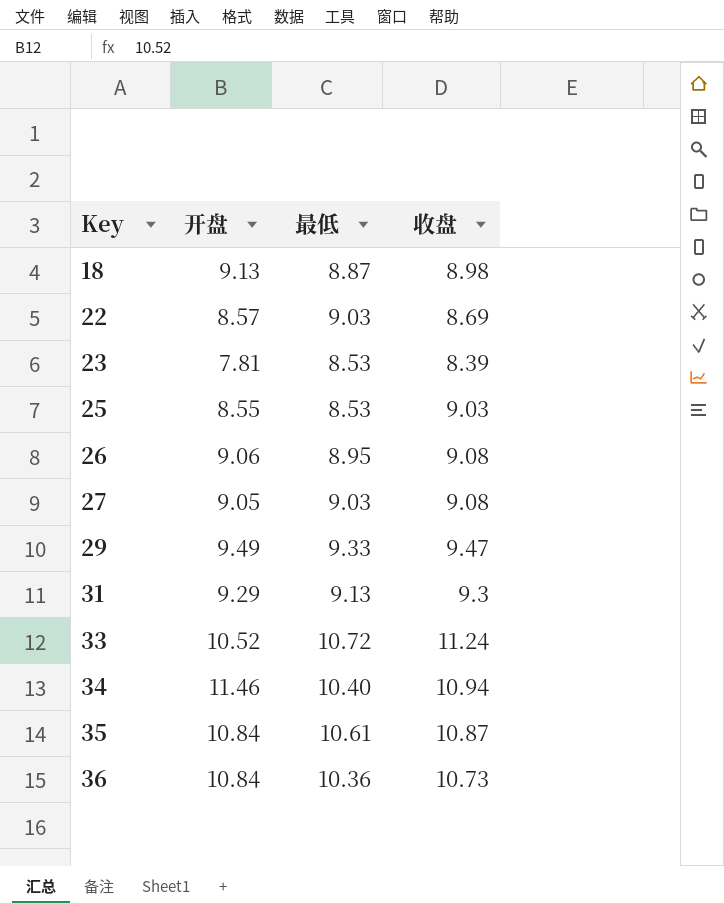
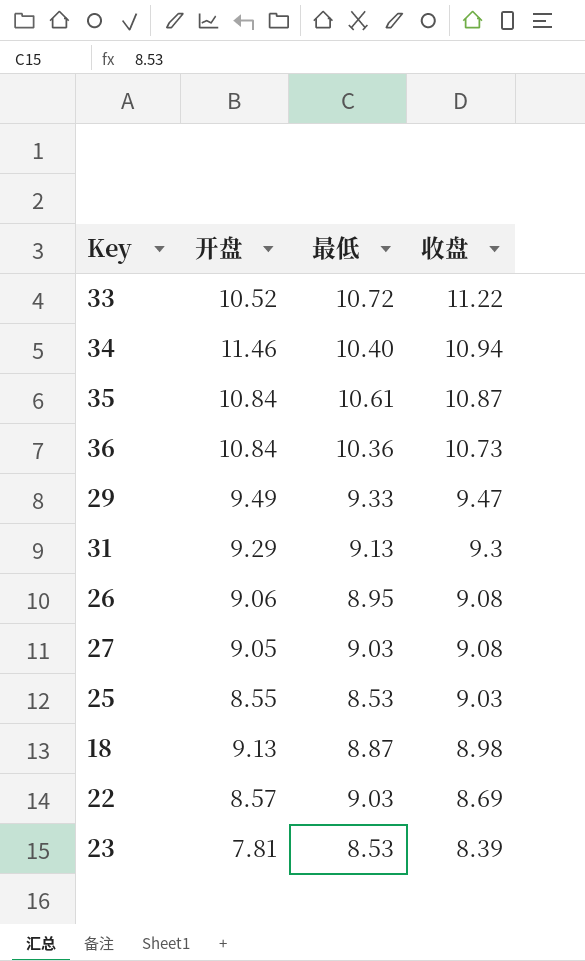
row order: Key ascending -> 收盘 descending
33 | 收盘: 11.24 -> 11.22

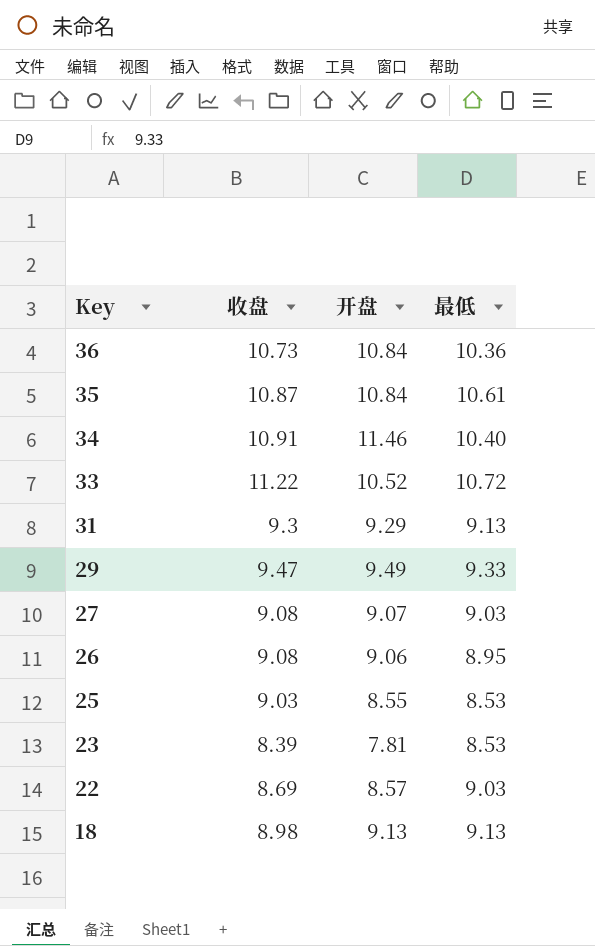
row order: 收盘 descending -> Key descending
column 收盘 | position: 4 -> 2
34 | 收盘: 10.94 -> 10.91
27 | 开盘: 9.05 -> 9.07
18 | 最低: 8.87 -> 9.13

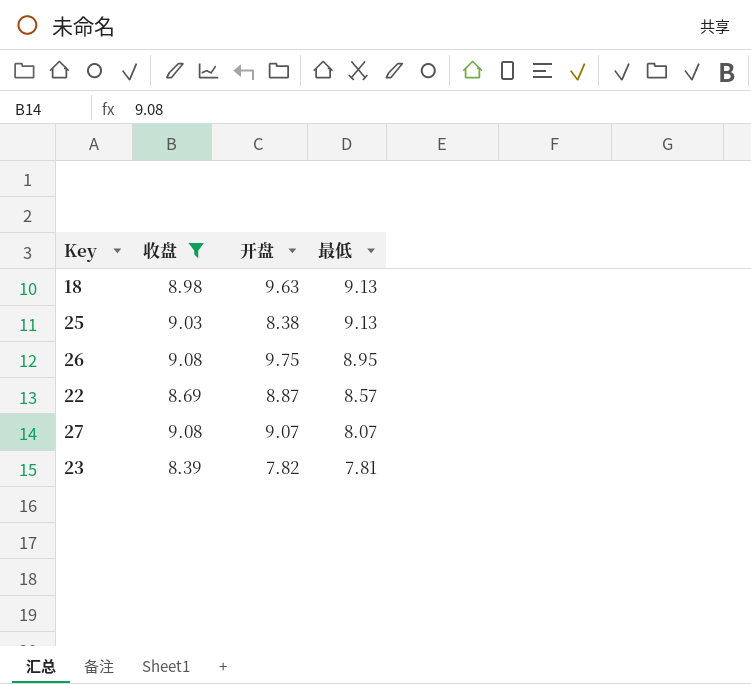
filter: none -> 收盘 <= 9.08
row order: Key descending -> 最低 descending
18 | 开盘: 9.13 -> 9.63
25 | 开盘: 8.55 -> 8.38
25 | 最低: 8.53 -> 9.13
26 | 开盘: 9.06 -> 9.75
22 | 开盘: 8.57 -> 8.87
22 | 最低: 9.03 -> 8.57
27 | 最低: 9.03 -> 8.07
23 | 开盘: 7.81 -> 7.82
23 | 最低: 8.53 -> 7.81

